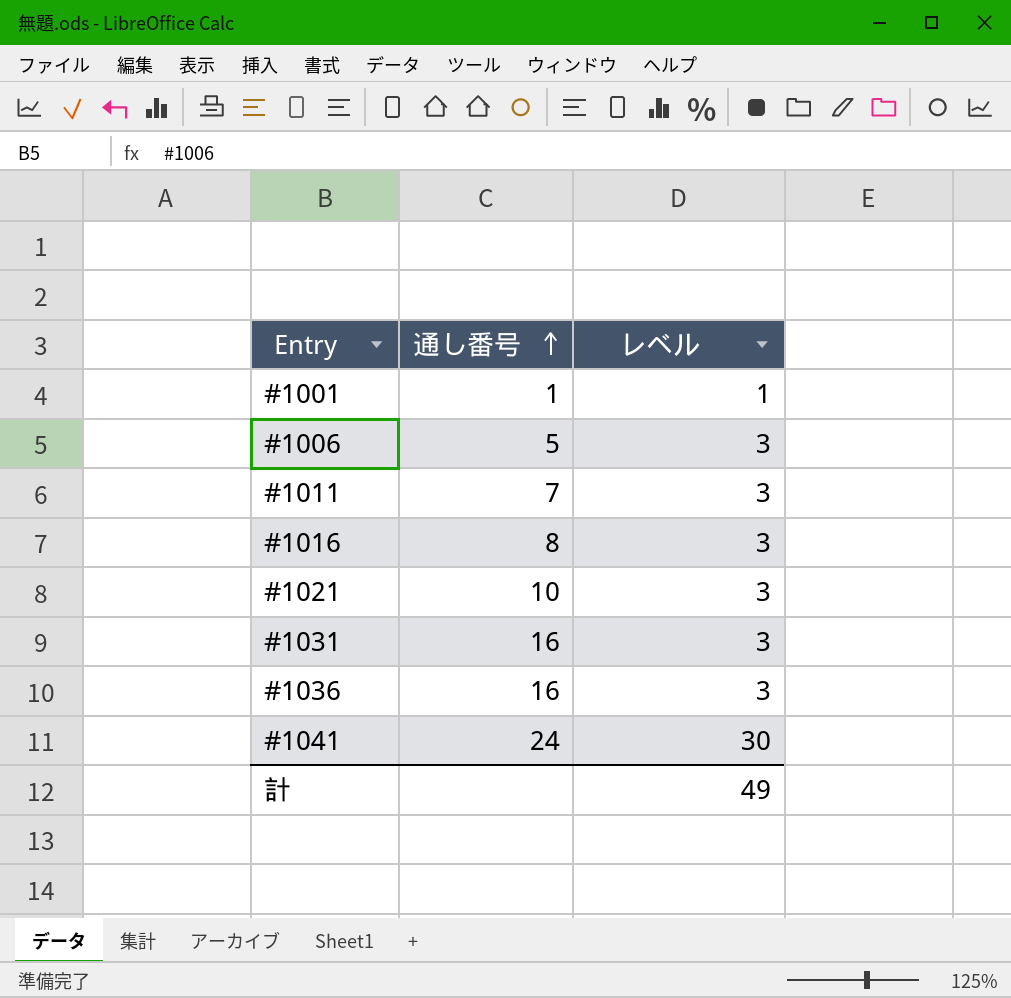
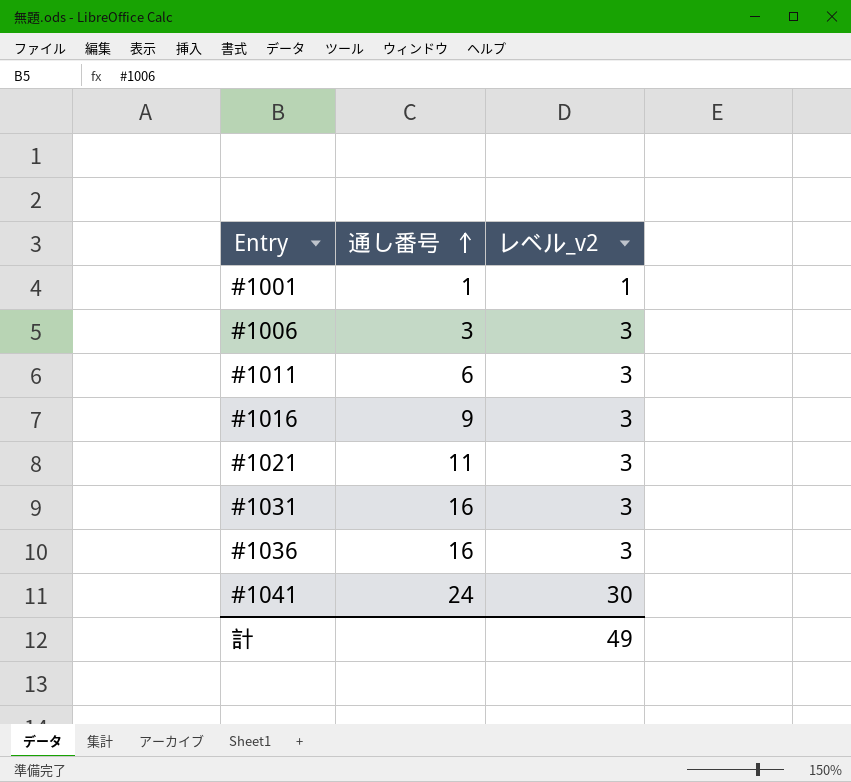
column name: レベル -> レベル_v2
#1006 | 通し番号: 5 -> 3
#1011 | 通し番号: 7 -> 6
#1016 | 通し番号: 8 -> 9
#1021 | 通し番号: 10 -> 11

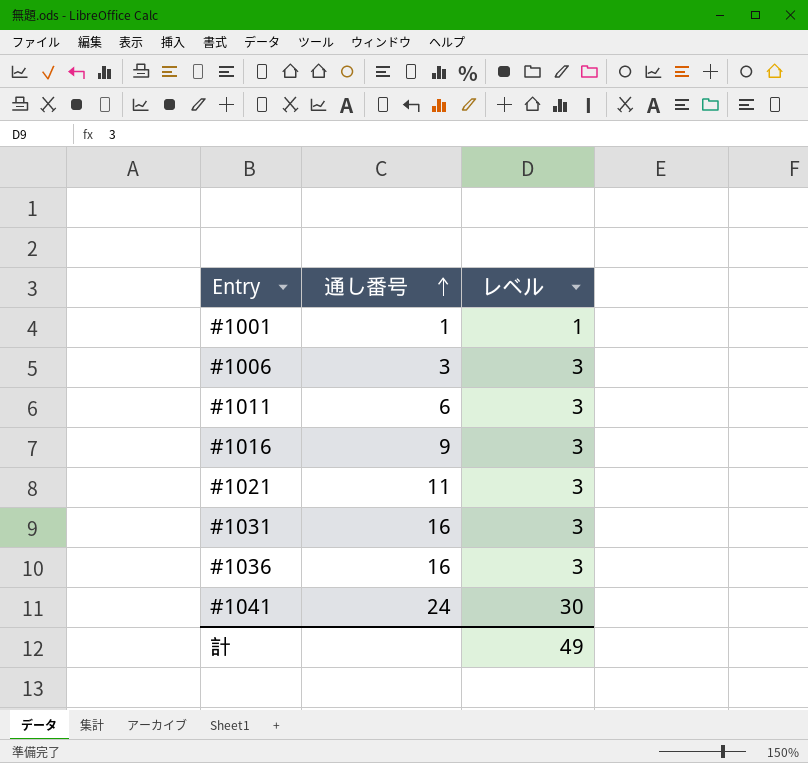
column name: レベル_v2 -> レベル

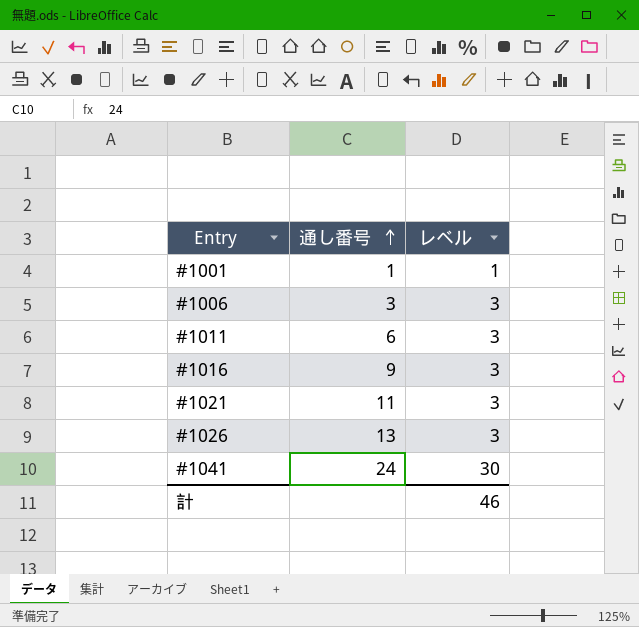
row #1031: 16 | 3 -> none
row #1036: 16 | 3 -> none
row #1026: none -> 13 | 3
計 | レベル: 49 -> 46

